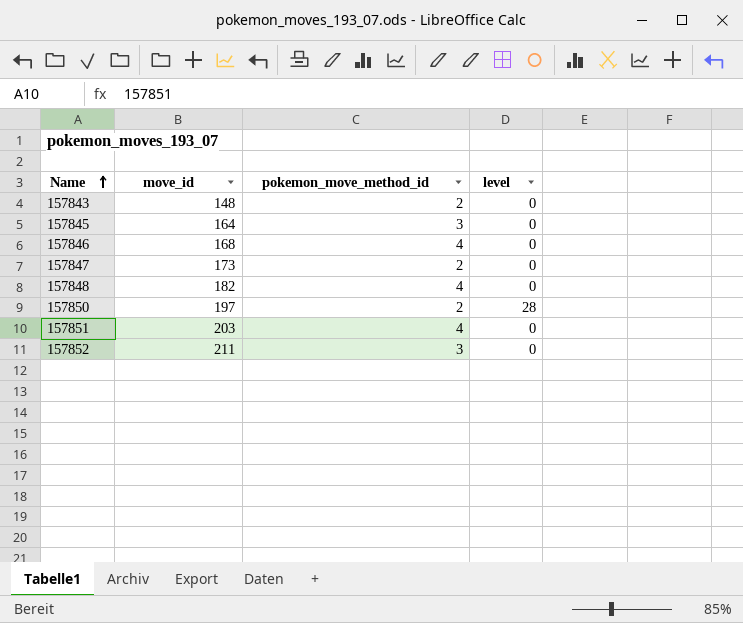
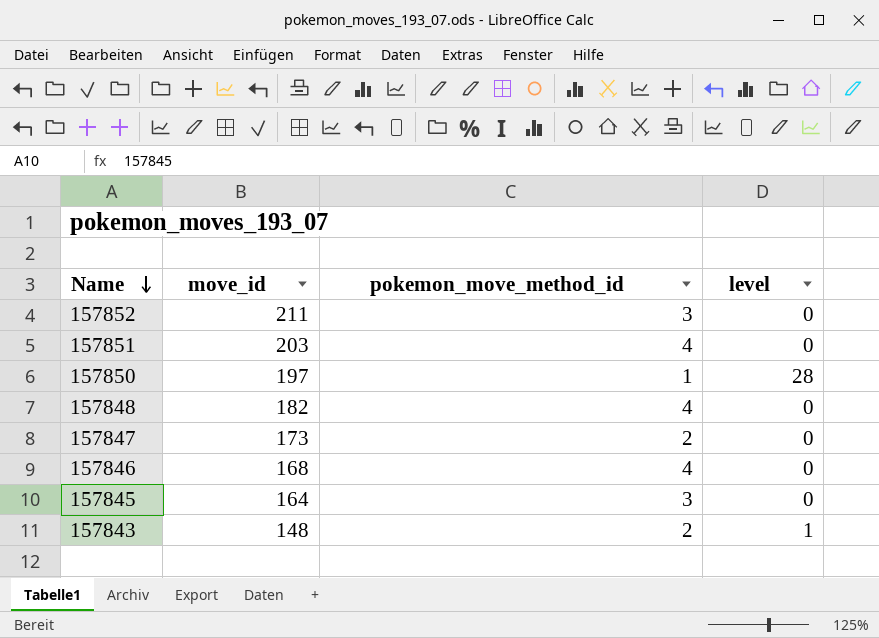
row order: Name ascending -> Name descending
157850 | pokemon_move_method_id: 2 -> 1
157843 | level: 0 -> 1

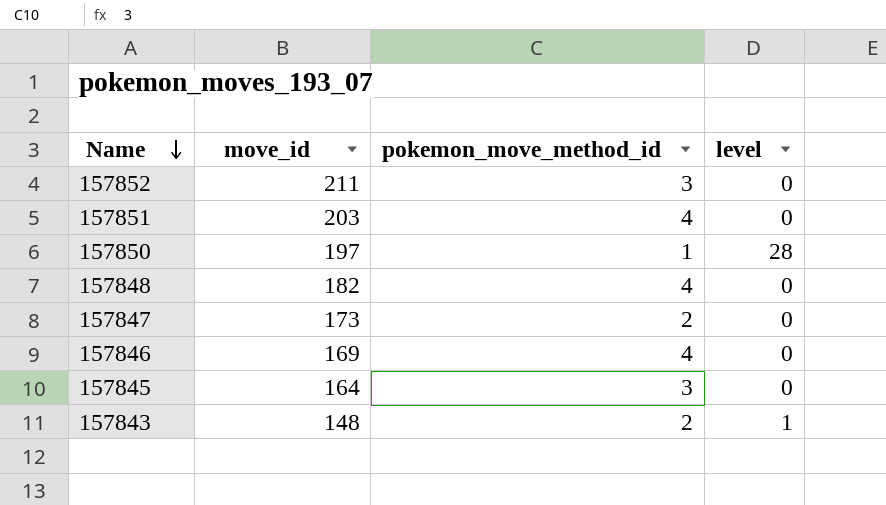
157846 | move_id: 168 -> 169

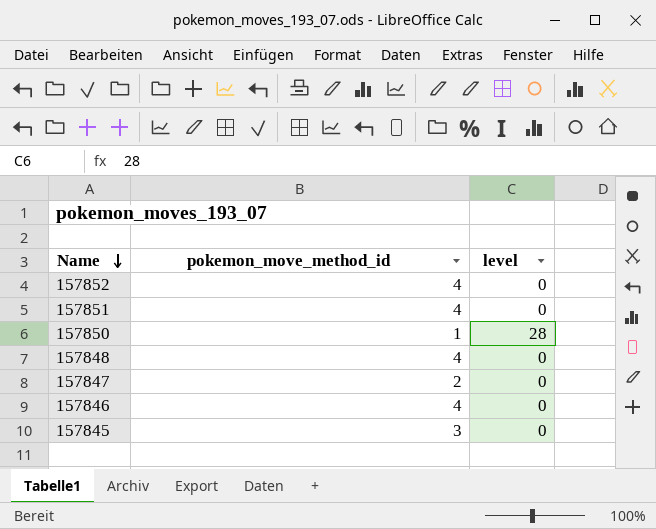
column move_id | position: 2 -> none
row 157843: 148 | 2 | 1 -> none
157852 | pokemon_move_method_id: 3 -> 4

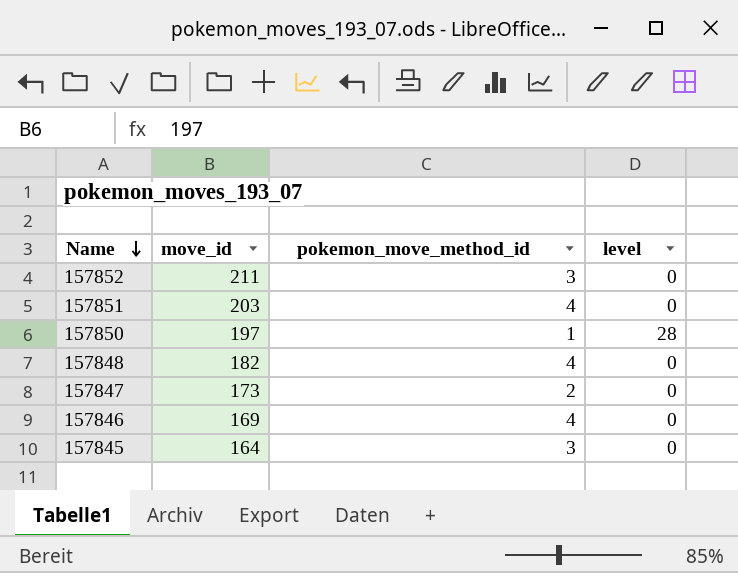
column move_id | position: none -> 2
157852 | pokemon_move_method_id: 4 -> 3

